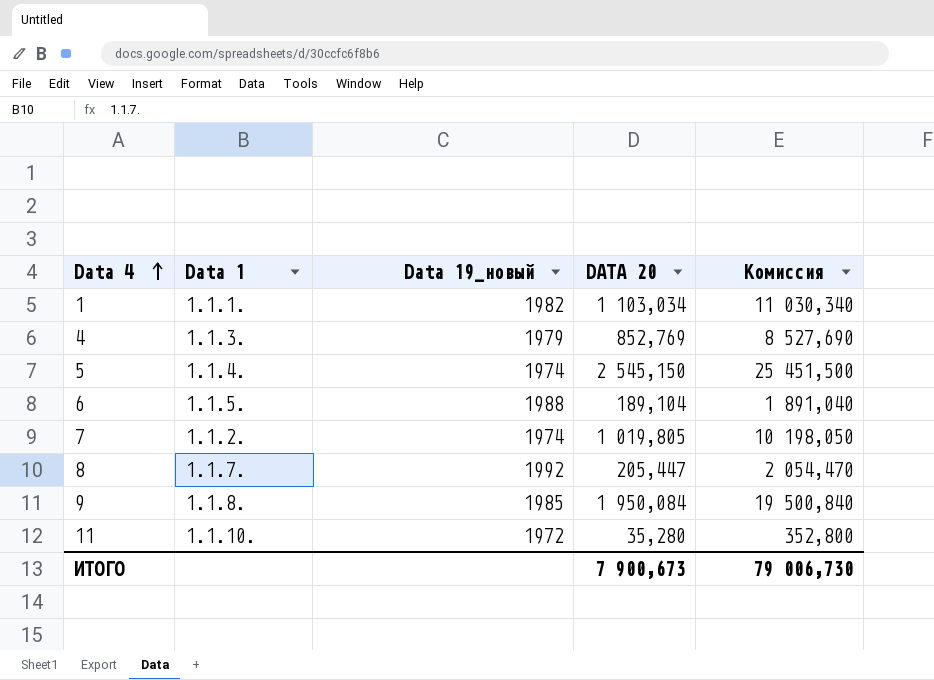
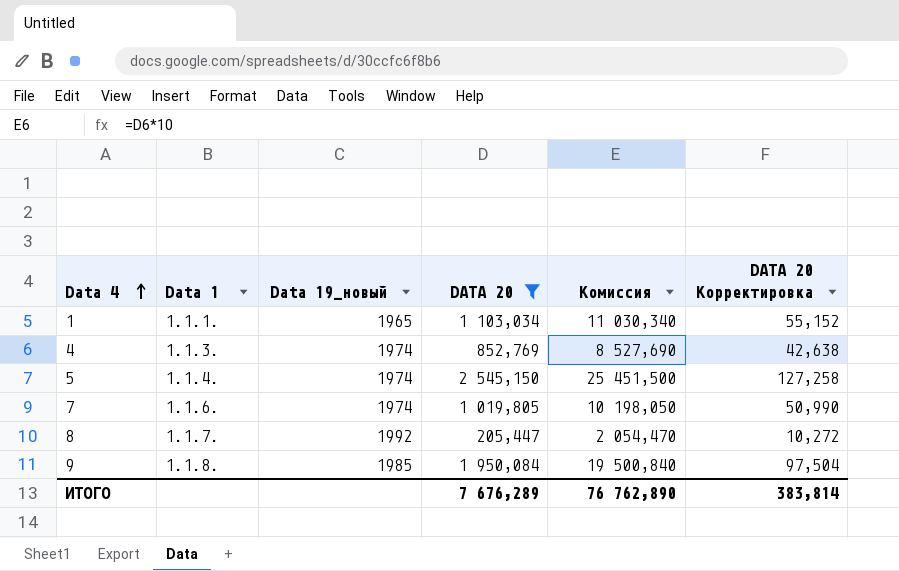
filter: none -> DATA 20 >= 205,447
column DATA 20 Корректировка | formula: none -> [DATA 20] * 0,05
1 | Data 19_новый: 1982 -> 1965
4 | Data 19_новый: 1979 -> 1974
7 | Data 1: 1.1.2. -> 1.1.6.
ИТОГО | DATA 20: 7 900,673 -> 7 676,289
ИТОГО | Комиссия: 79 006,730 -> 76 762,890

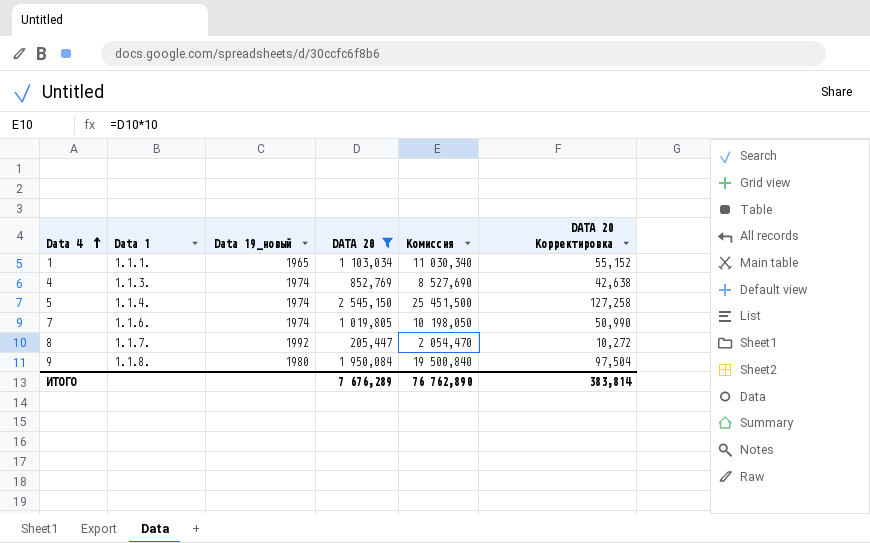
9 | Data 19_новый: 1985 -> 1980

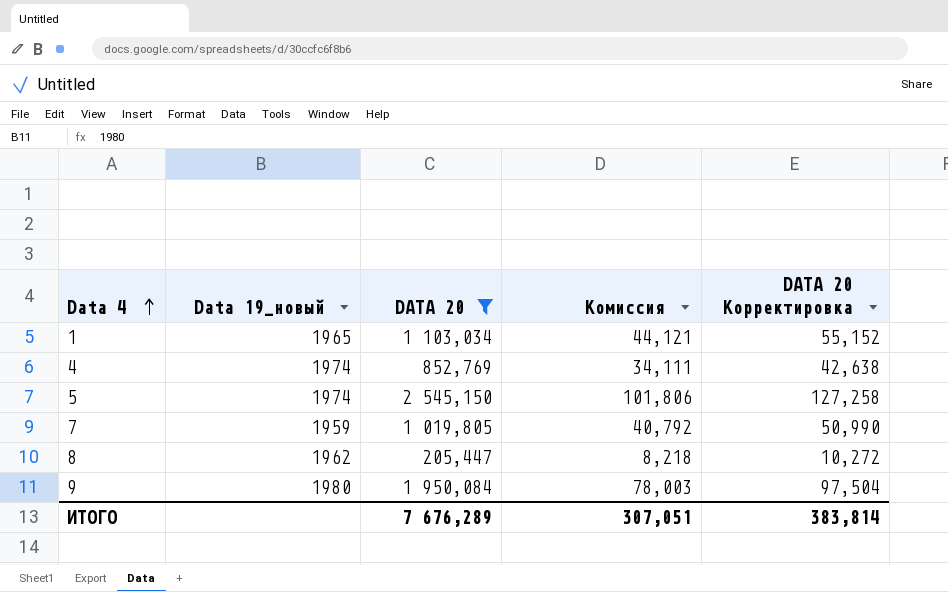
column Data 1 | position: 2 -> none
column Комиссия | formula: [DATA 20] * 10 -> [DATA 20] * 0,04
7 | Data 19_новый: 1974 -> 1959
8 | Data 19_новый: 1992 -> 1962
ИТОГО | Комиссия: 76 762,890 -> 307,051

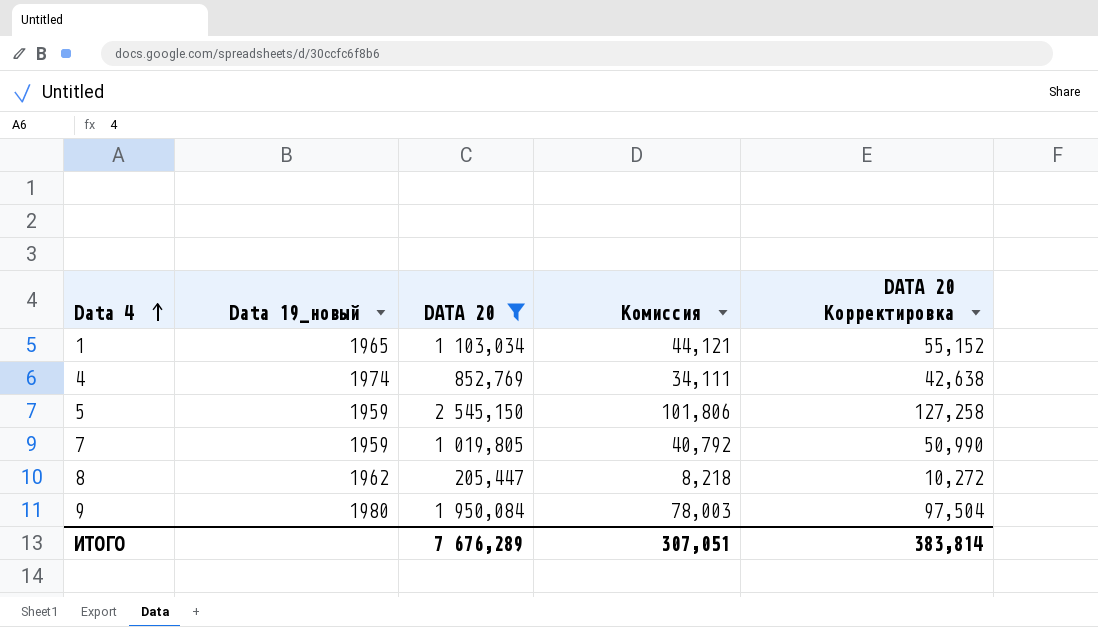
5 | Data 19_новый: 1974 -> 1959

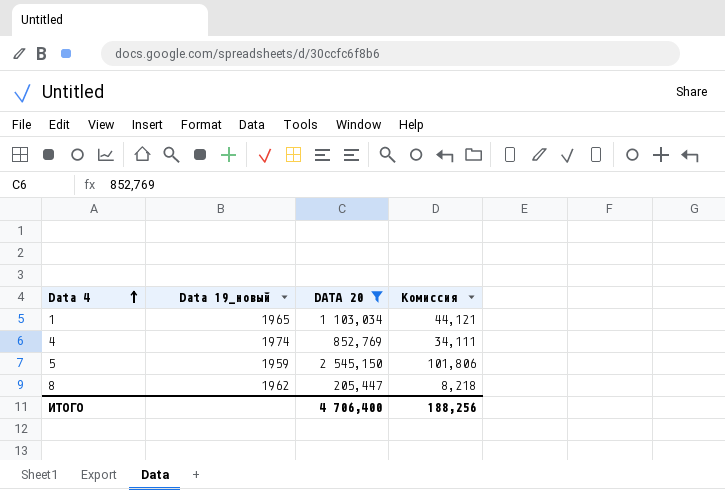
column DATA 20 Корректировка | formula: [DATA 20] * 0,05 -> none
row 7: 1959 | 1 019,805 | 40,792 | 50,990 -> none
row 9: 1980 | 1 950,084 | 78,003 | 97,504 -> none
ИТОГО | DATA 20: 7 676,289 -> 4 706,400
ИТОГО | Комиссия: 307,051 -> 188,256

